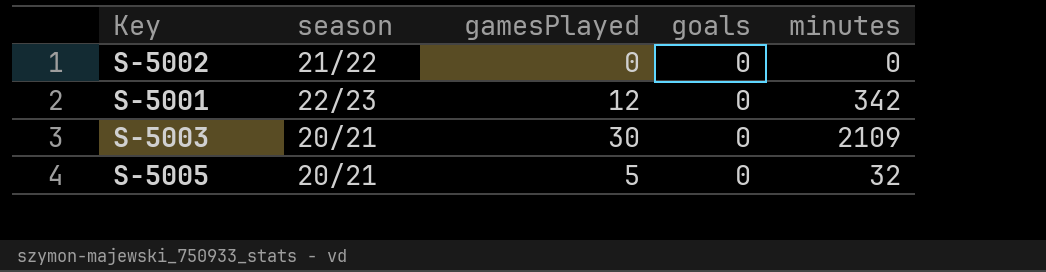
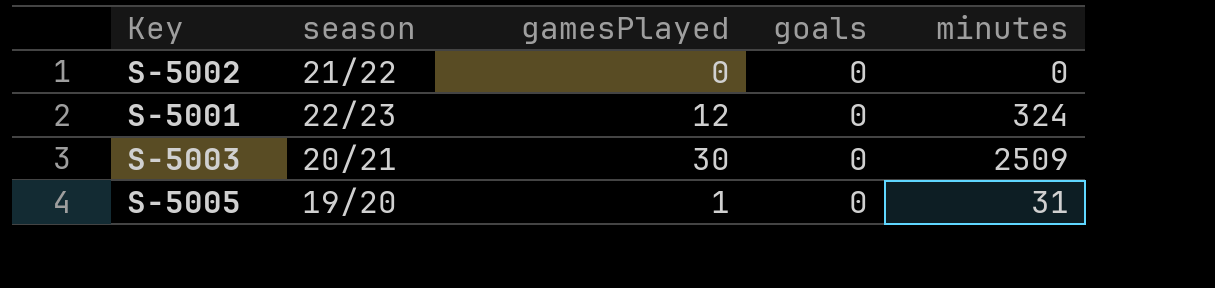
S-5001 | minutes: 342 -> 324
S-5003 | minutes: 2109 -> 2509
S-5005 | season: 20/21 -> 19/20
S-5005 | gamesPlayed: 5 -> 1
S-5005 | minutes: 32 -> 31

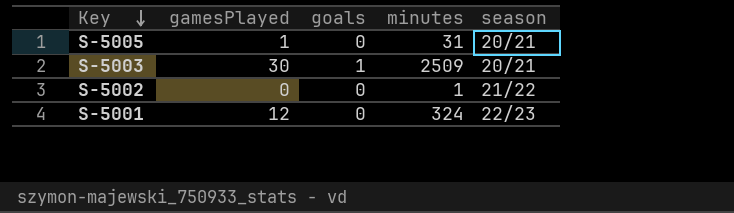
row order: none -> Key descending
column season | position: 2 -> 5
S-5005 | season: 19/20 -> 20/21
S-5003 | goals: 0 -> 1
S-5002 | minutes: 0 -> 1

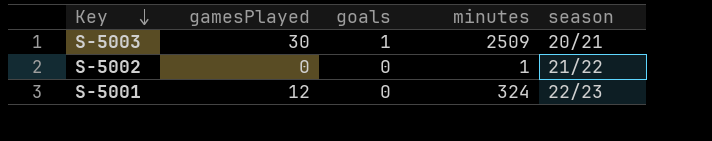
row S-5005: 1 | 0 | 31 | 20/21 -> none

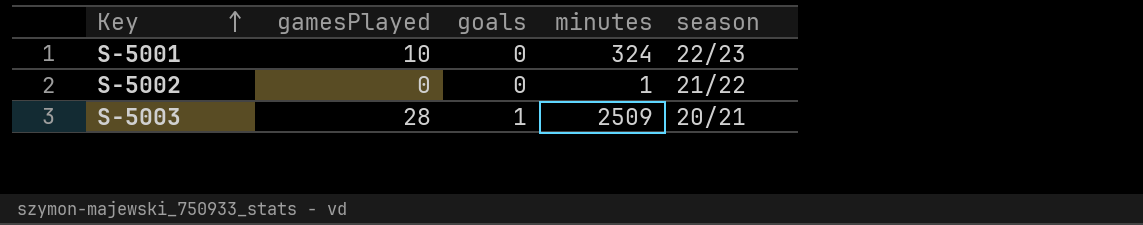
row order: Key descending -> Key ascending
S-5001 | gamesPlayed: 12 -> 10
S-5003 | gamesPlayed: 30 -> 28

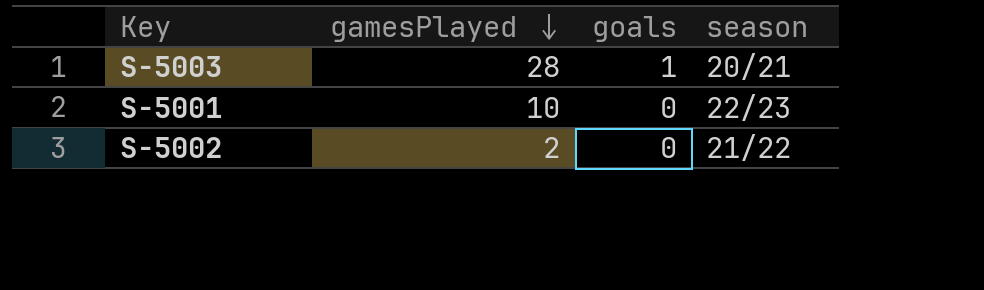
row order: Key ascending -> gamesPlayed descending
column minutes | position: 4 -> none
S-5002 | gamesPlayed: 0 -> 2

